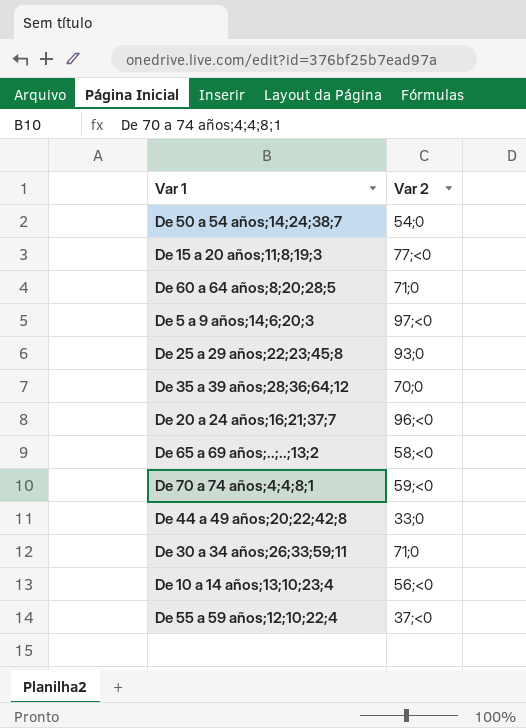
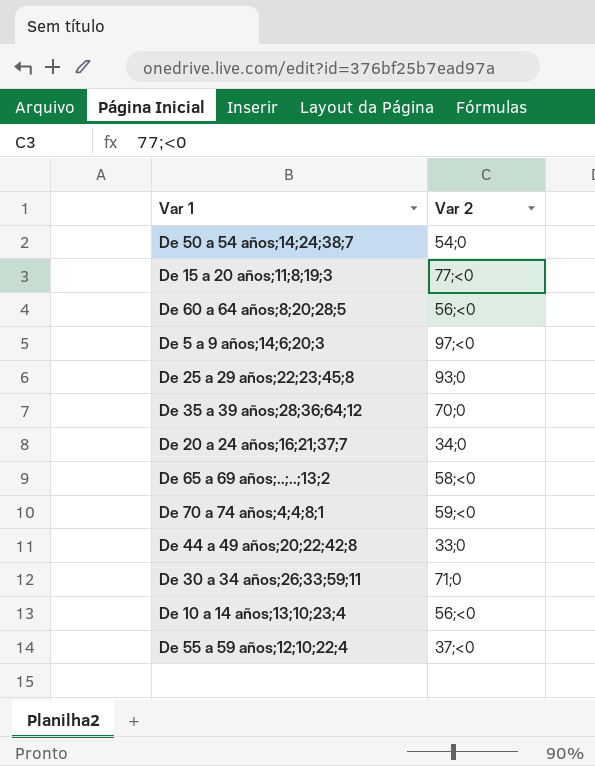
De 60 a 64 años;8;20;28;5 | Var 2: 71;0 -> 56;<0
De 20 a 24 años;16;21;37;7 | Var 2: 96;<0 -> 34;0

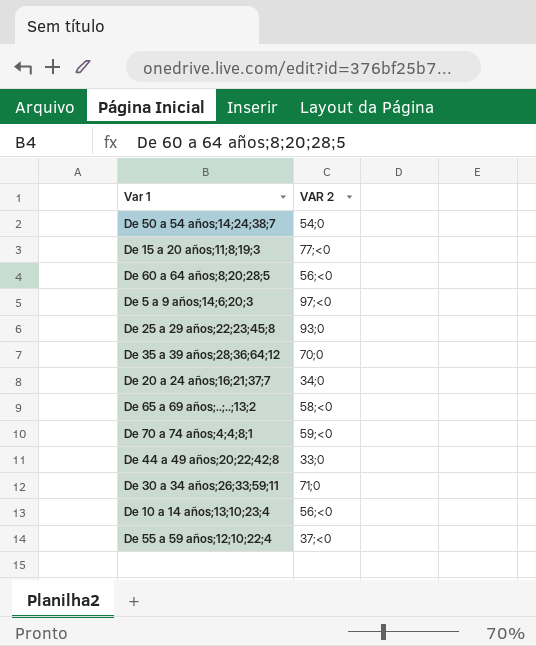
column name: Var 2 -> VAR 2

